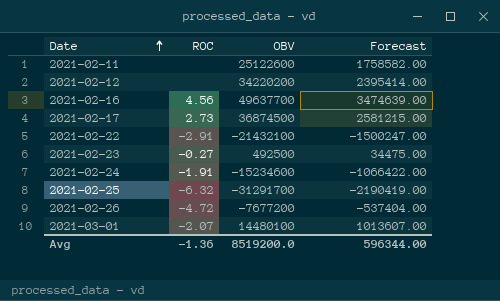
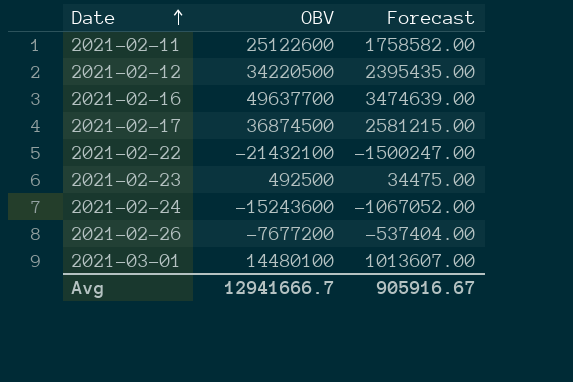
column ROC | position: 2 -> none
row 2021-02-25: -6.32 | -31291700 | -2190419.00 -> none
2021-02-12 | OBV: 34220200 -> 34220500
2021-02-12 | Forecast: 2395414.00 -> 2395435.00
2021-02-24 | OBV: -15234600 -> -15243600
2021-02-24 | Forecast: -1066422.00 -> -1067052.00
Avg | OBV: 8519200.0 -> 12941666.7
Avg | Forecast: 596344.00 -> 905916.67

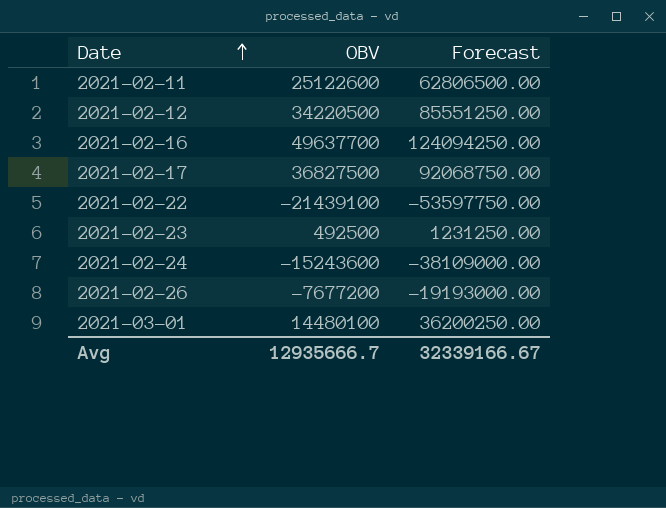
column Forecast | formula: [OBV] * 0.07 -> [OBV] * 2.5
2021-02-17 | OBV: 36874500 -> 36827500
2021-02-22 | OBV: -21432100 -> -21439100
Avg | OBV: 12941666.7 -> 12935666.7
Avg | Forecast: 905916.67 -> 32339166.67

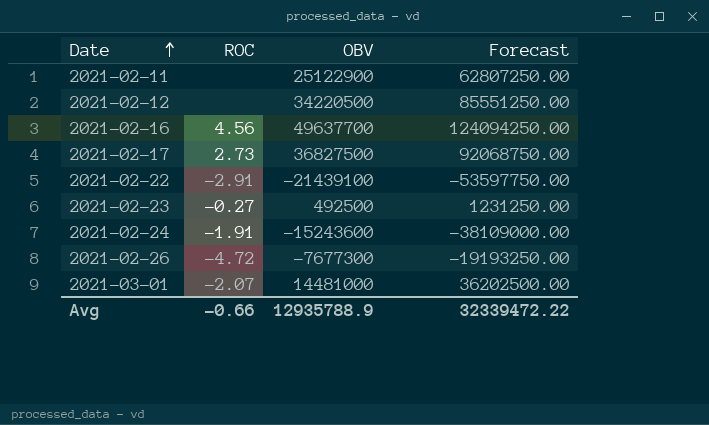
column ROC | position: none -> 2
2021-02-11 | OBV: 25122600 -> 25122900
2021-02-11 | Forecast: 62806500.00 -> 62807250.00
2021-02-26 | OBV: -7677200 -> -7677300
2021-02-26 | Forecast: -19193000.00 -> -19193250.00
2021-03-01 | OBV: 14480100 -> 14481000
2021-03-01 | Forecast: 36200250.00 -> 36202500.00
Avg | OBV: 12935666.7 -> 12935788.9
Avg | Forecast: 32339166.67 -> 32339472.22

